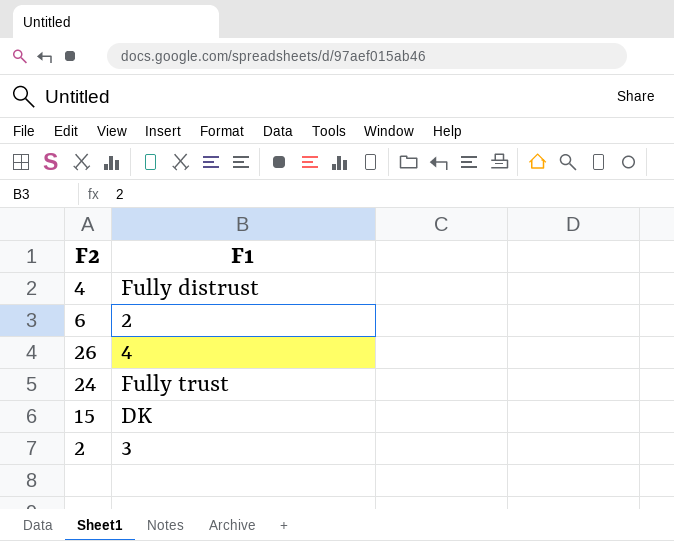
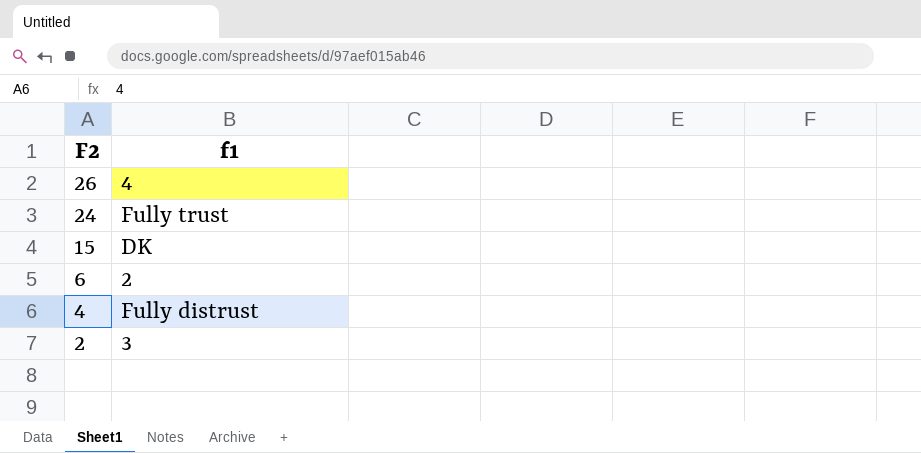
row order: none -> F2 descending
column name: F1 -> f1

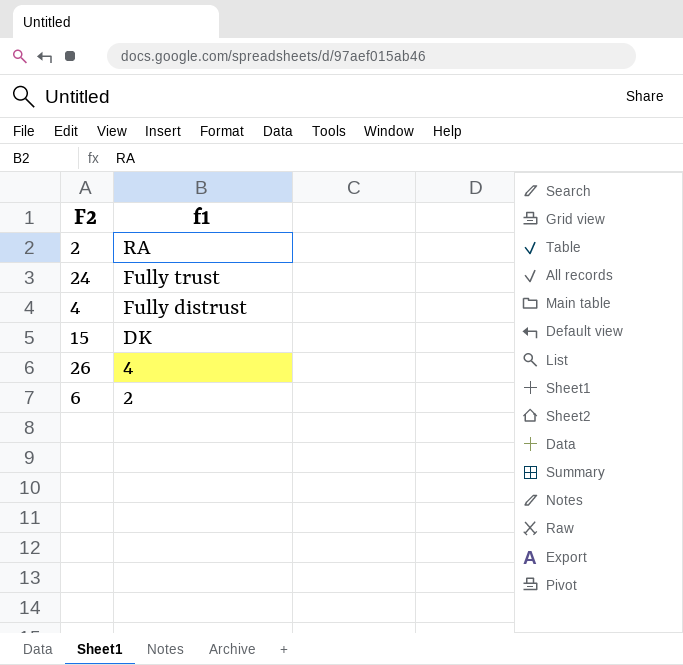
row order: F2 descending -> f1 descending
2 | f1: 3 -> RA

